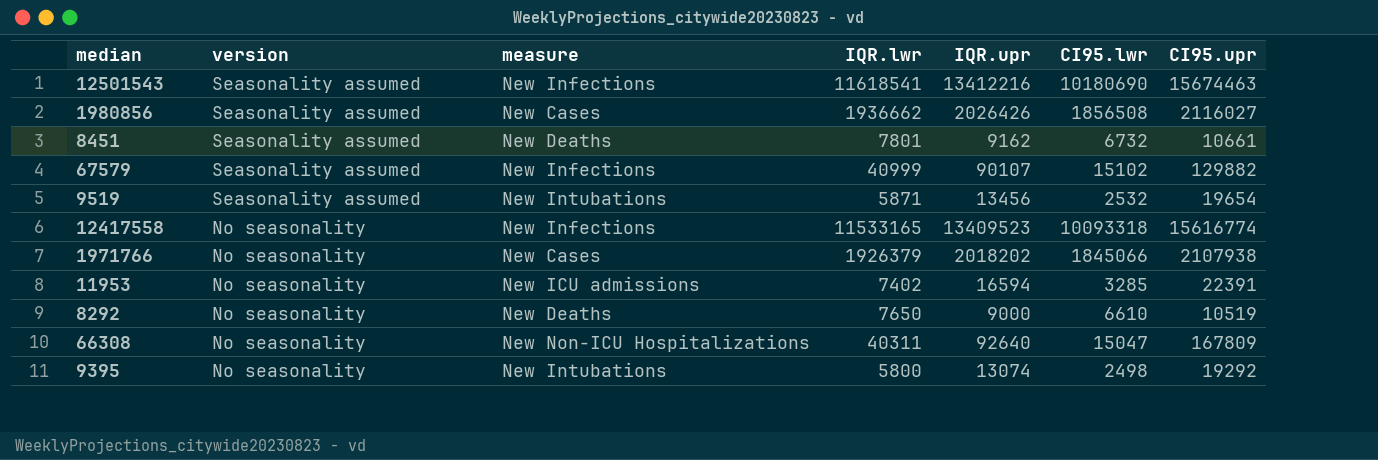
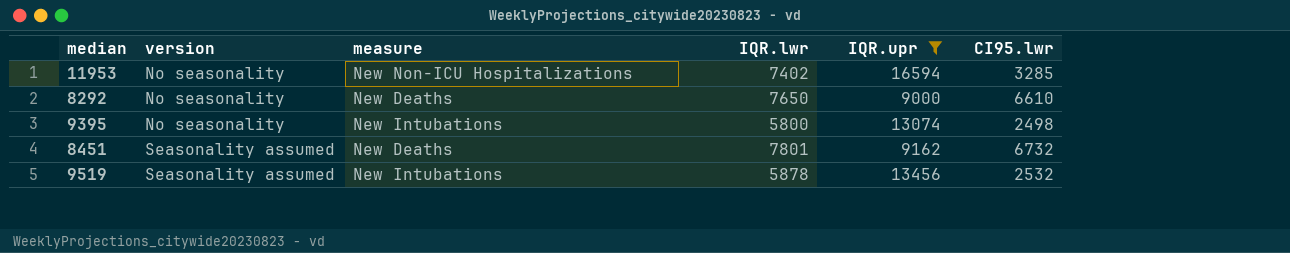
filter: none -> IQR.upr <= 16594
row order: version descending -> version ascending
column CI95.upr | position: 7 -> none
11953 | measure: New ICU admissions -> New Non-ICU Hospitalizations
9519 | IQR.lwr: 5871 -> 5878

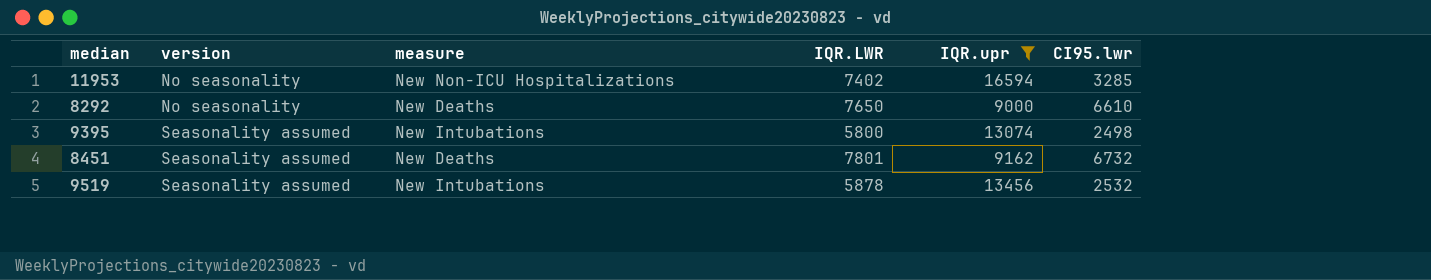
column name: IQR.lwr -> IQR.LWR
9395 | version: No seasonality -> Seasonality assumed

